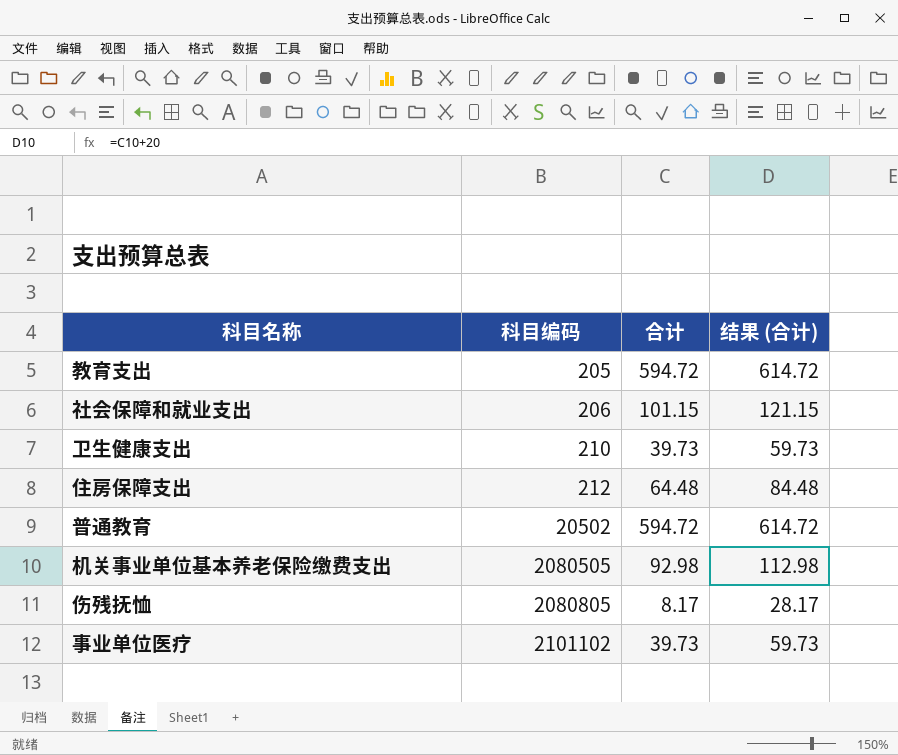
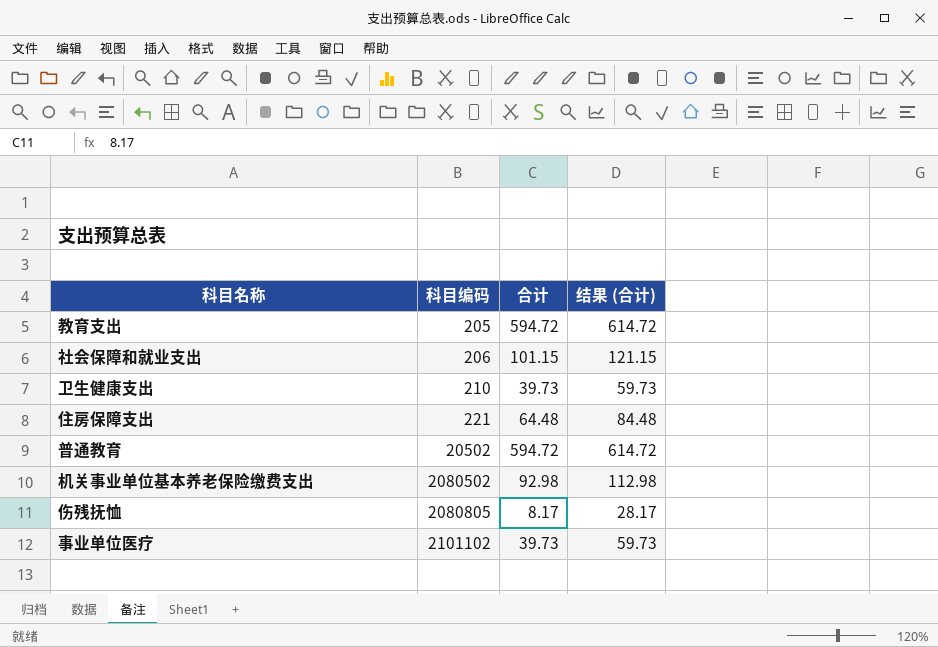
住房保障支出 | 科目编码: 212 -> 221
机关事业单位基本养老保险缴费支出 | 科目编码: 2080505 -> 2080502

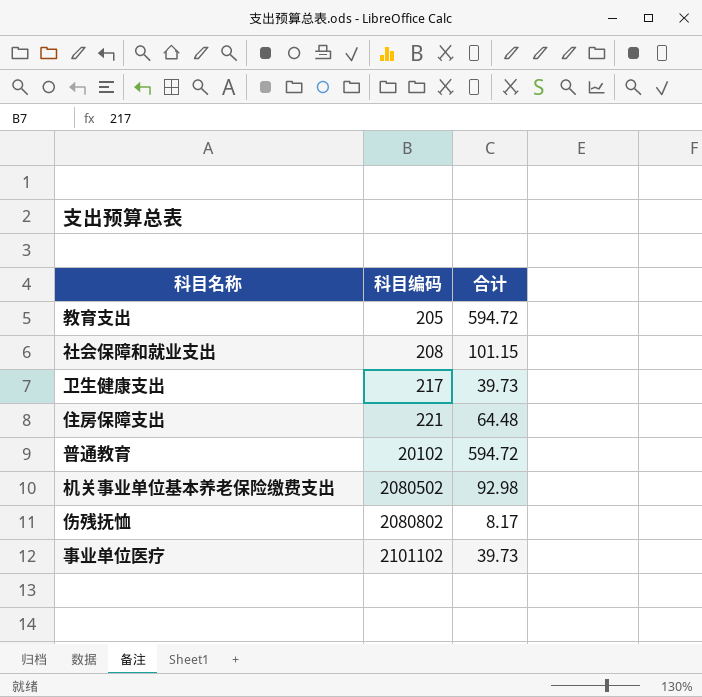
column 结果 (合计) | formula: [合计] + 20 -> none
社会保障和就业支出 | 科目编码: 206 -> 208
卫生健康支出 | 科目编码: 210 -> 217
普通教育 | 科目编码: 20502 -> 20102
伤残抚恤 | 科目编码: 2080805 -> 2080802

